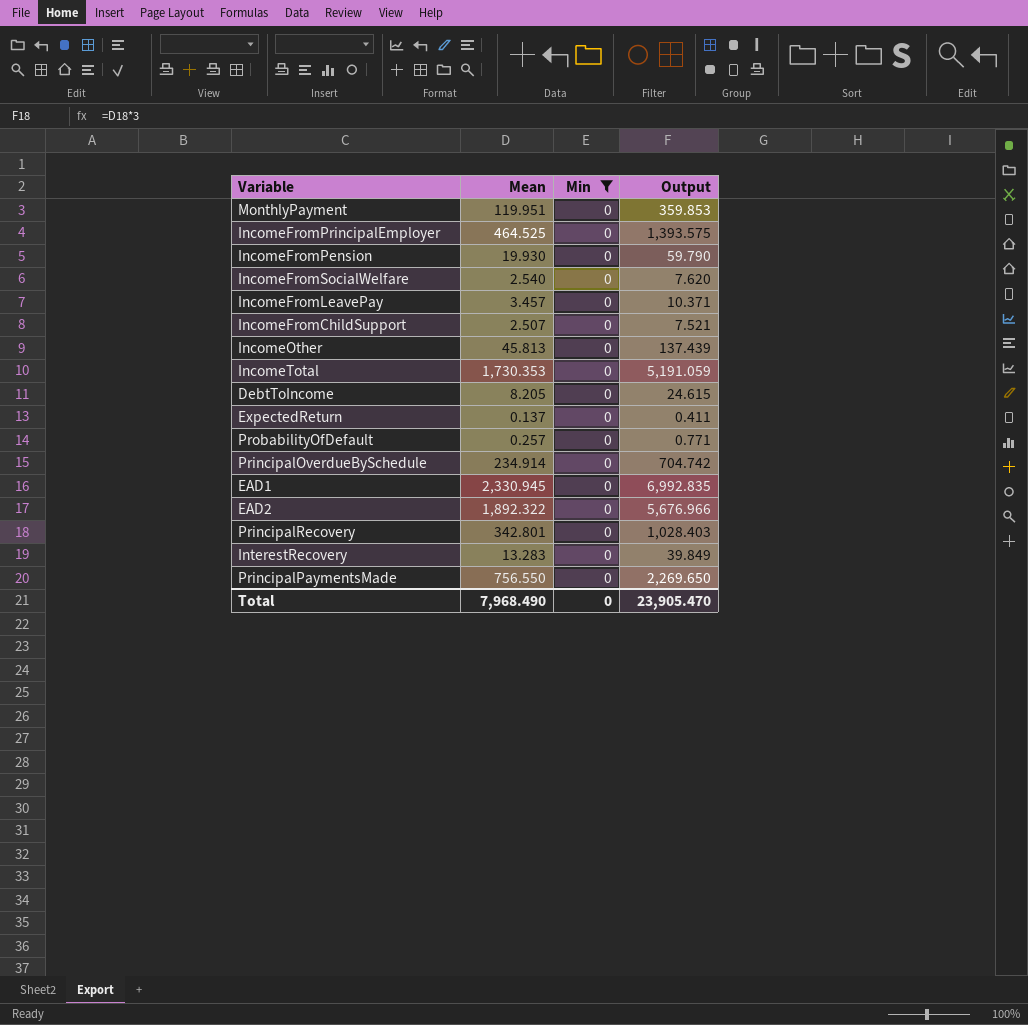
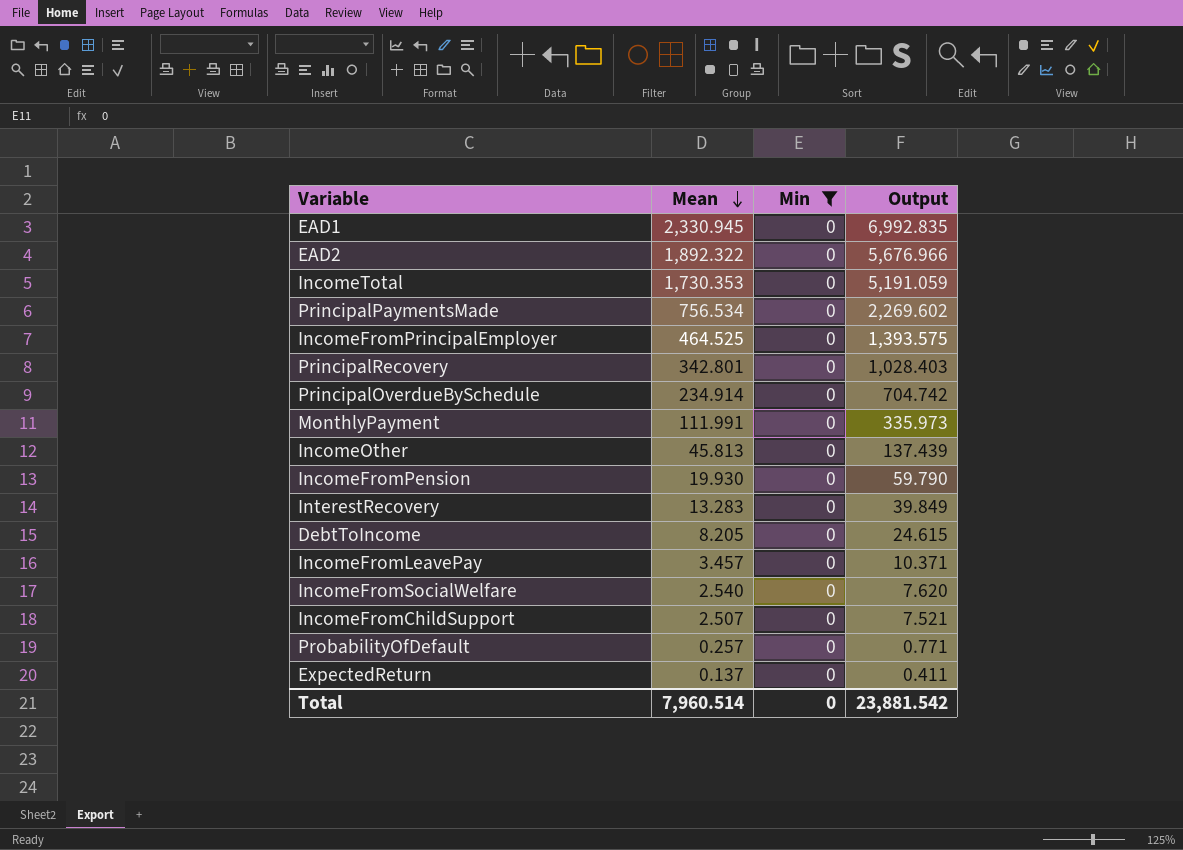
row order: none -> Mean descending
PrincipalPaymentsMade | Mean: 756.550 -> 756.534
PrincipalPaymentsMade | Output: 2,269.650 -> 2,269.602
MonthlyPayment | Mean: 119.951 -> 111.991
MonthlyPayment | Output: 359.853 -> 335.973
Total | Mean: 7,968.490 -> 7,960.514
Total | Output: 23,905.470 -> 23,881.542

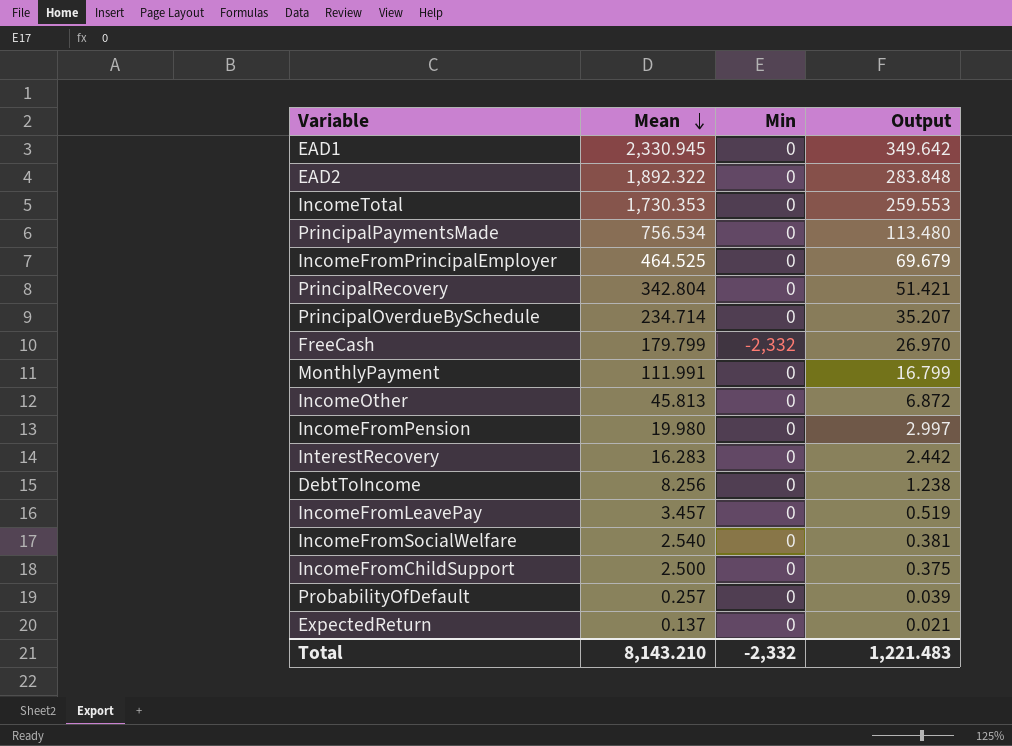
filter: Min = 0 -> none
column Output | formula: [Mean] * 3 -> [Mean] * 0.15
PrincipalRecovery | Mean: 342.801 -> 342.804
PrincipalOverdueBySchedule | Mean: 234.914 -> 234.714
IncomeFromPension | Mean: 19.930 -> 19.980
InterestRecovery | Mean: 13.283 -> 16.283
DebtToIncome | Mean: 8.205 -> 8.256
IncomeFromChildSupport | Mean: 2.507 -> 2.500
Total | Mean: 7,960.514 -> 8,143.210
Total | Min: 0 -> -2,332
Total | Output: 23,881.542 -> 1,221.483

